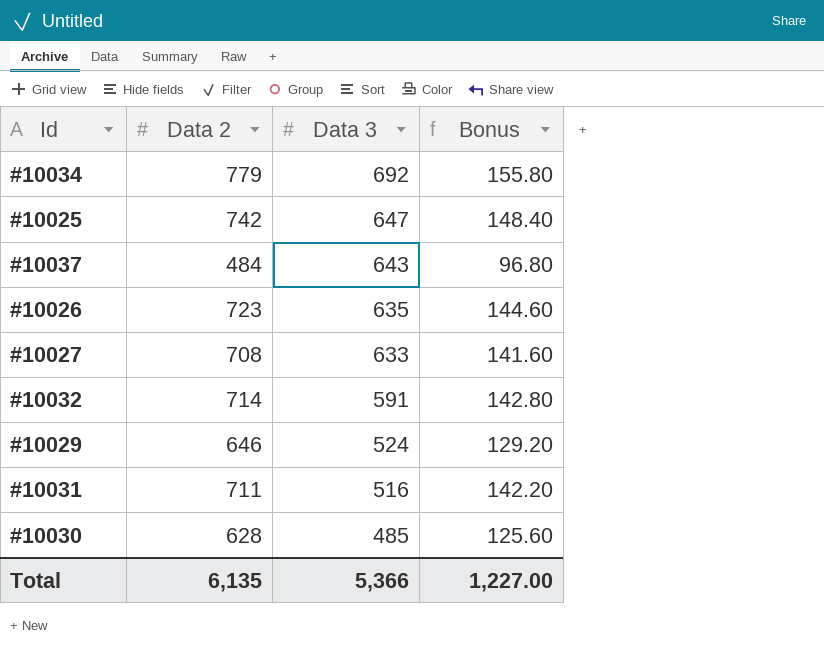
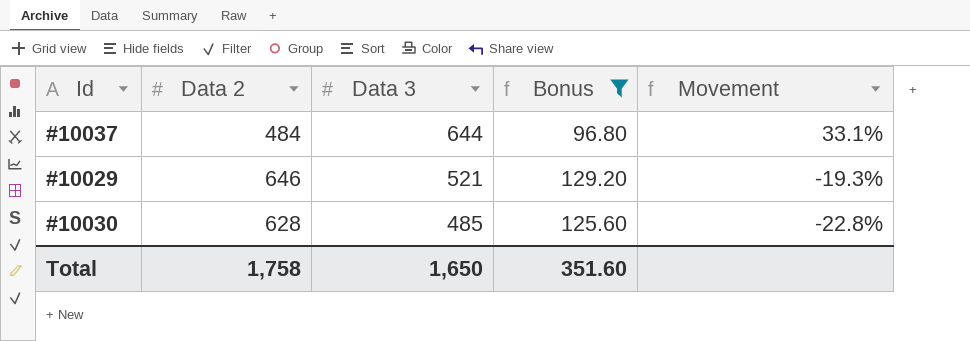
filter: none -> Bonus <= 129.20
column Movement | formula: none -> ([Data 3] - [Data 2]) / [Data 2]
#10037 | Data 3: 643 -> 644
#10029 | Data 3: 524 -> 521
Total | Data 2: 6,135 -> 1,758
Total | Data 3: 5,366 -> 1,650
Total | Bonus: 1,227.00 -> 351.60

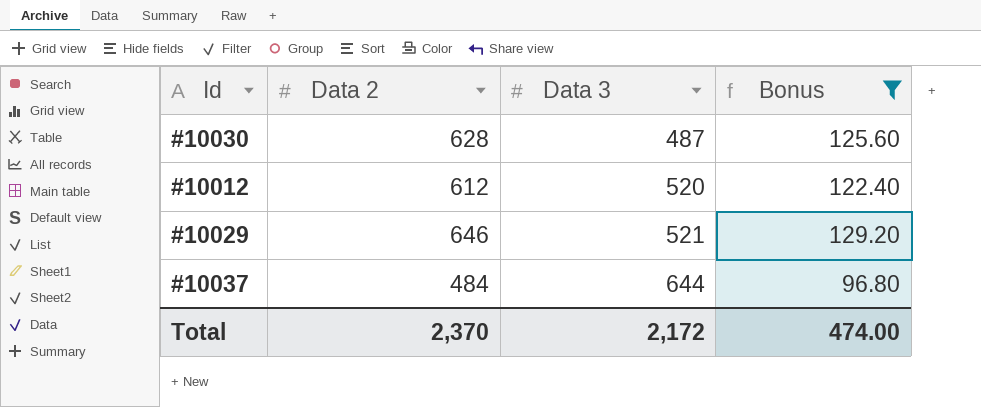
row order: Data 3 descending -> Data 3 ascending
column Movement | formula: ([Data 3] - [Data 2]) / [Data 2] -> none
#10030 | Data 3: 485 -> 487
row #10012: none -> 612 | 520 | 122.40
Total | Data 2: 1,758 -> 2,370
Total | Data 3: 1,650 -> 2,172
Total | Bonus: 351.60 -> 474.00

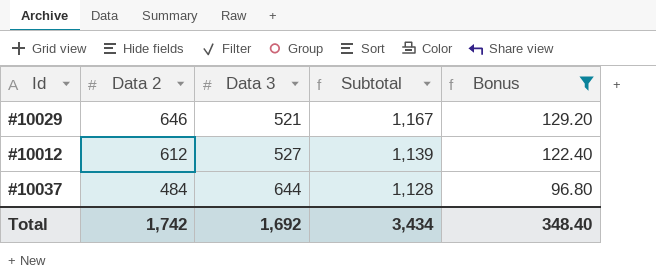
row order: Data 3 ascending -> Data 2 descending
column Subtotal | formula: none -> [Data 2] + [Data 3]
row #10030: 628 | 487 | 125.60 -> none
#10012 | Data 3: 520 -> 527
Total | Data 2: 2,370 -> 1,742
Total | Data 3: 2,172 -> 1,692
Total | Bonus: 474.00 -> 348.40

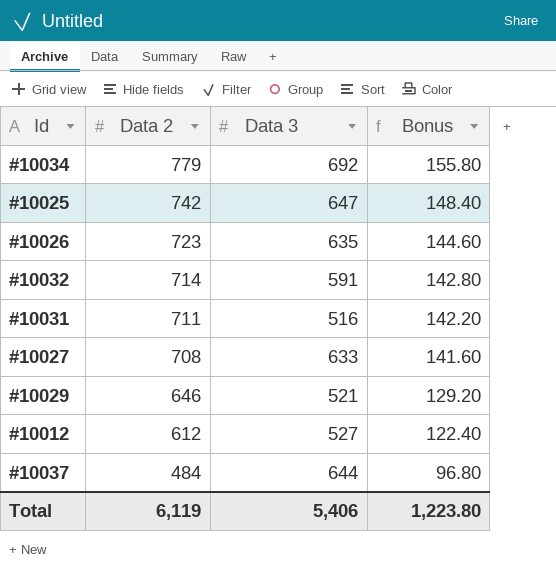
filter: Bonus <= 129.20 -> none
column Subtotal | formula: [Data 2] + [Data 3] -> none
Total | Data 2: 1,742 -> 6,119
Total | Data 3: 1,692 -> 5,406
Total | Bonus: 348.40 -> 1,223.80

